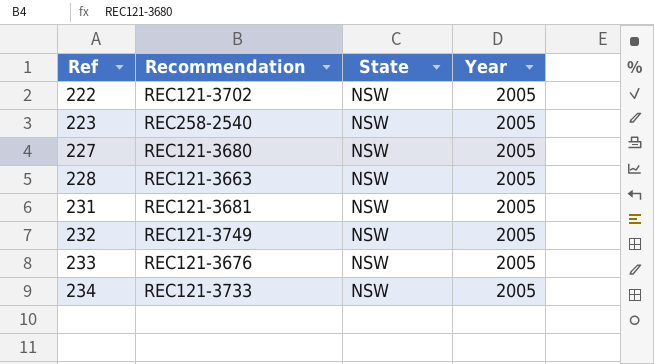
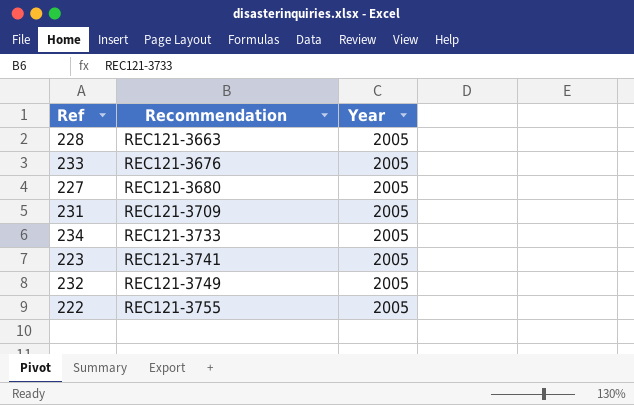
row order: Ref ascending -> Recommendation ascending
column State | position: 3 -> none
231 | Recommendation: REC121-3681 -> REC121-3709
223 | Recommendation: REC258-2540 -> REC121-3741
222 | Recommendation: REC121-3702 -> REC121-3755

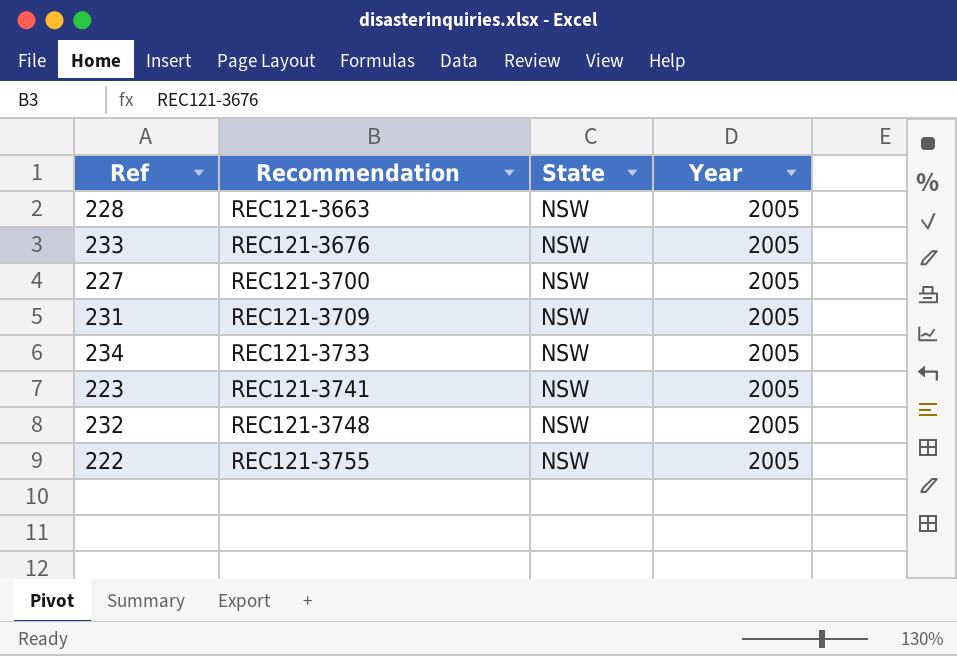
column State | position: none -> 3
227 | Recommendation: REC121-3680 -> REC121-3700
232 | Recommendation: REC121-3749 -> REC121-3748

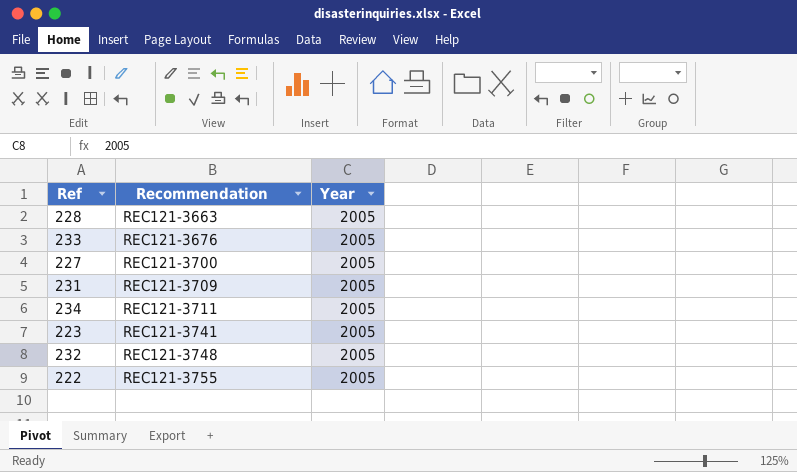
column State | position: 3 -> none
234 | Recommendation: REC121-3733 -> REC121-3711

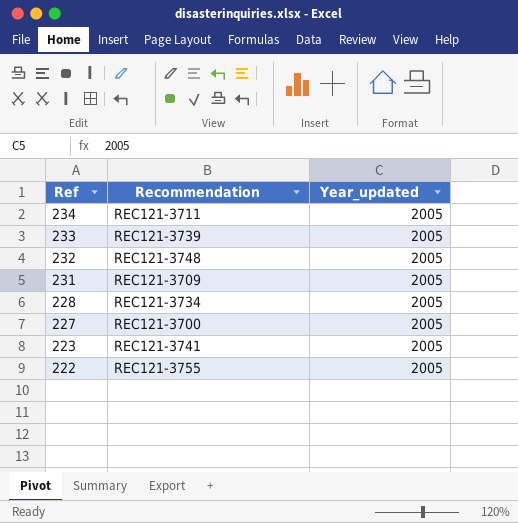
row order: Recommendation ascending -> Ref descending
column name: Year -> Year_updated
233 | Recommendation: REC121-3676 -> REC121-3739
228 | Recommendation: REC121-3663 -> REC121-3734

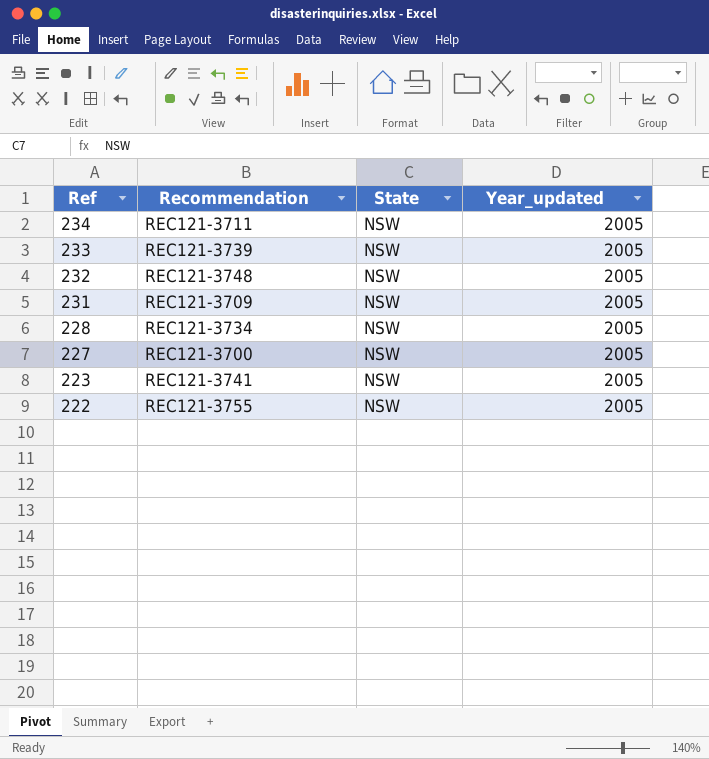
column State | position: none -> 3

